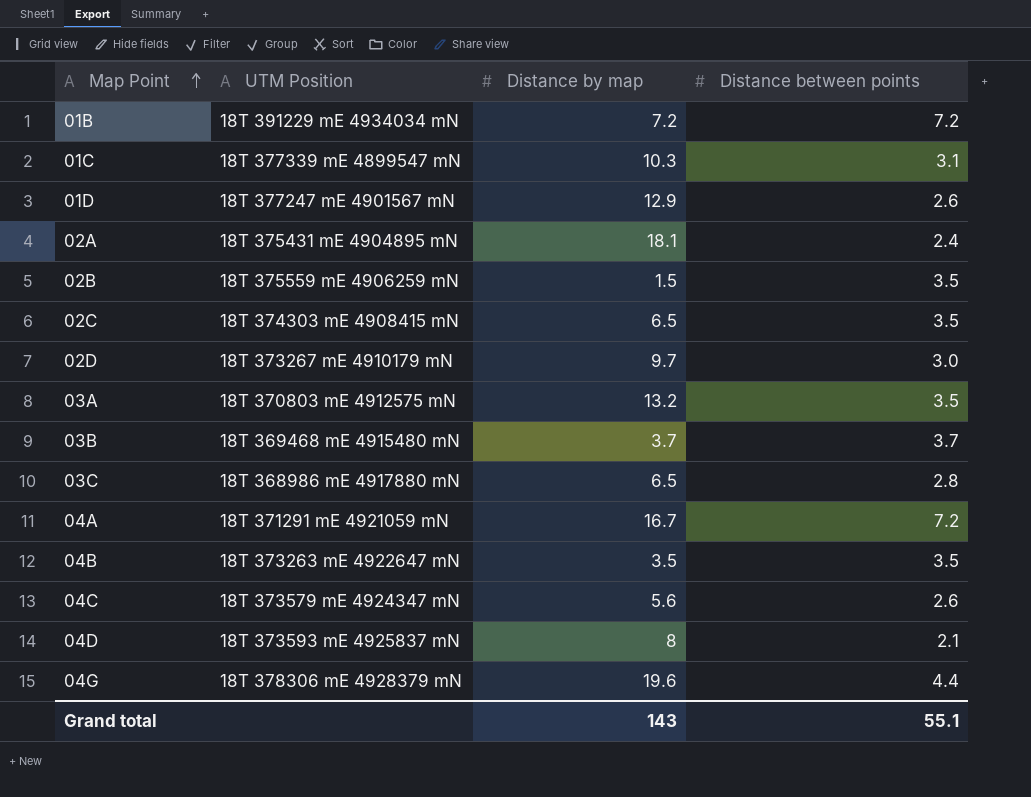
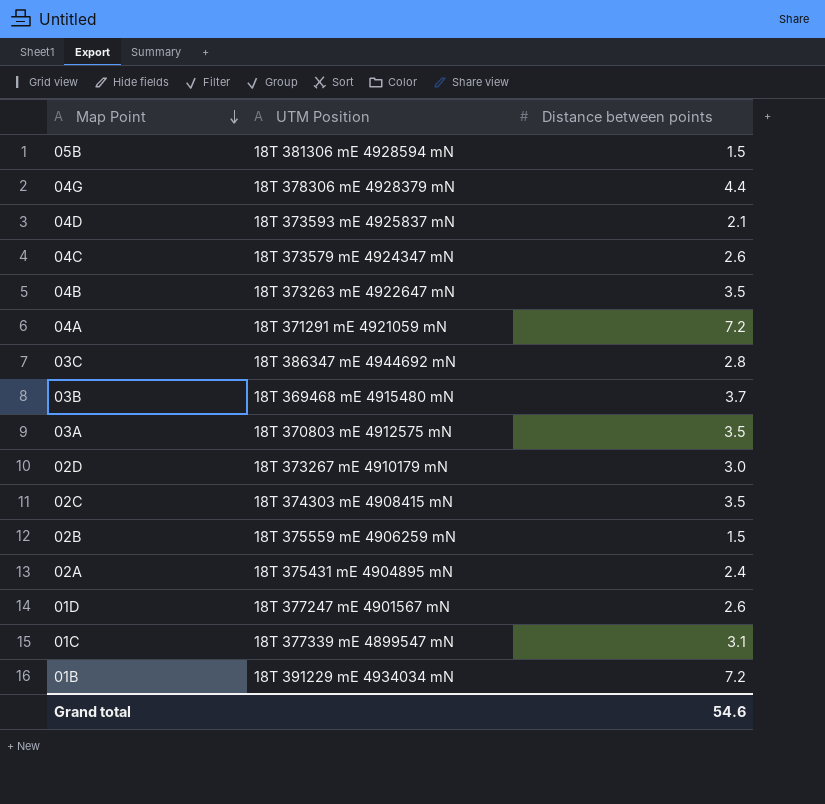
row order: Map Point ascending -> Map Point descending
column Distance by map | position: 3 -> none
row 05B: none -> 18T 381306 mE 4928594 mN | 1.5
03C | UTM Position: 18T 368986 mE 4917880 mN -> 18T 386347 mE 4944692 mN
02B | Distance between points: 3.5 -> 1.5
Grand total | Distance between points: 55.1 -> 54.6

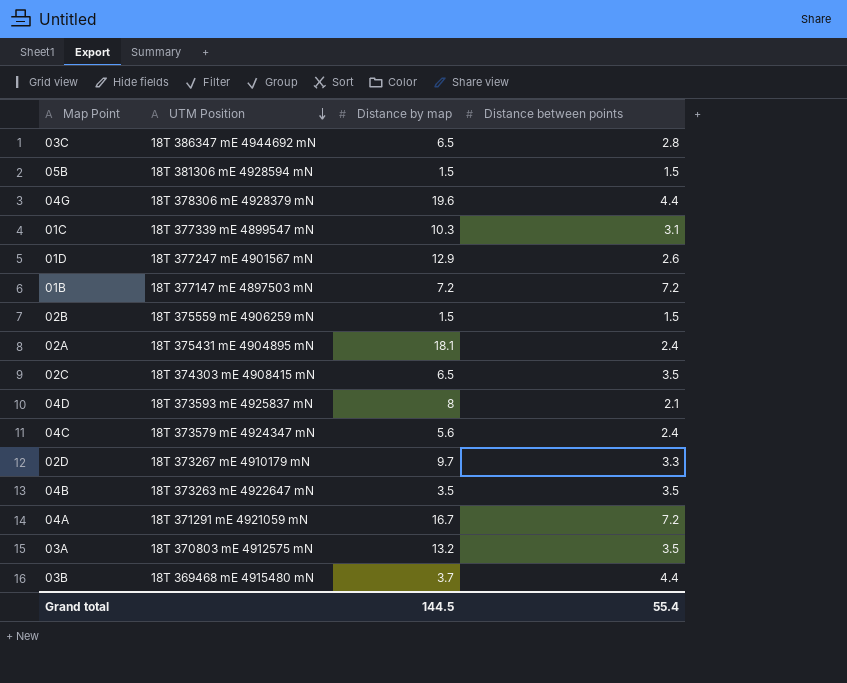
row order: Map Point descending -> UTM Position descending
column Distance by map | position: none -> 3
01B | UTM Position: 18T 391229 mE 4934034 mN -> 18T 377147 mE 4897503 mN
04C | Distance between points: 2.6 -> 2.4
02D | Distance between points: 3.0 -> 3.3
03B | Distance between points: 3.7 -> 4.4
Grand total | Distance between points: 54.6 -> 55.4

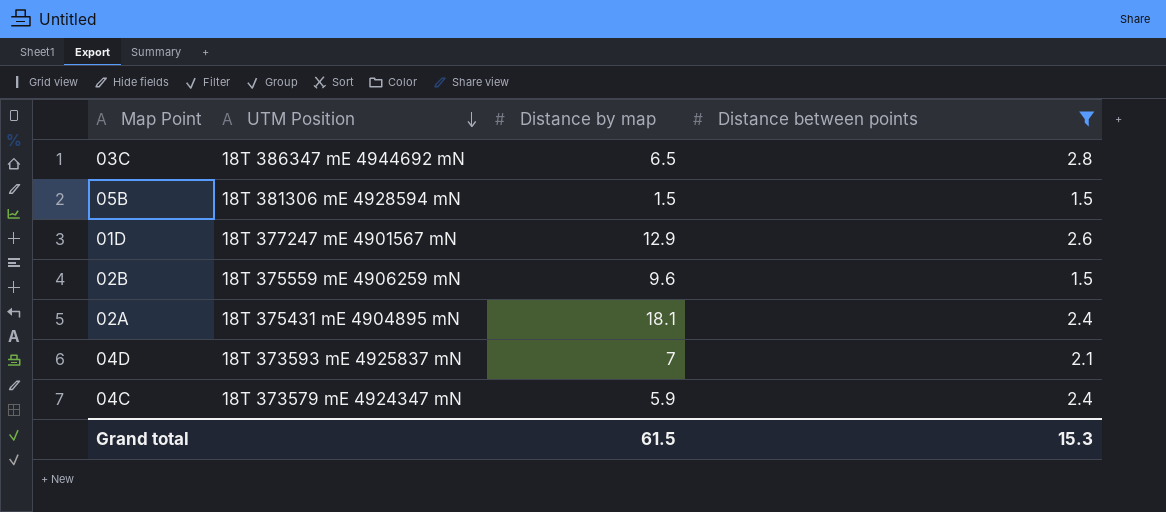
filter: none -> Distance between points <= 2.8
02B | Distance by map: 1.5 -> 9.6
04D | Distance by map: 8 -> 7
04C | Distance by map: 5.6 -> 5.9
Grand total | Distance by map: 144.5 -> 61.5
Grand total | Distance between points: 55.4 -> 15.3

